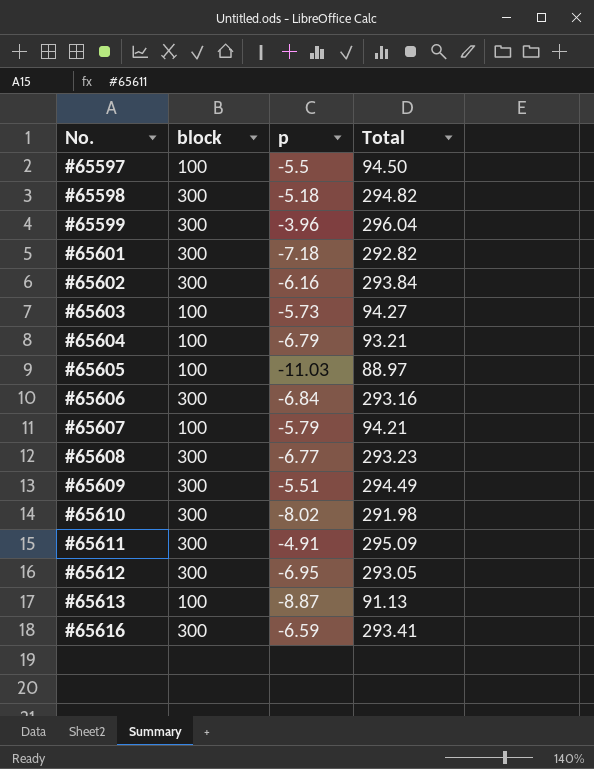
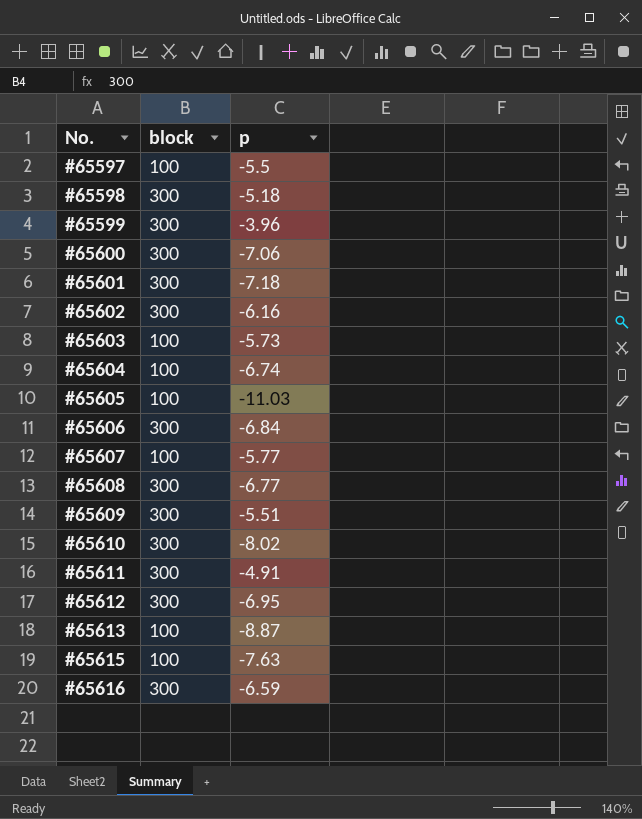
column Total | formula: [block] + [p] -> none
row #65600: none -> 300 | -7.06
#65604 | p: -6.79 -> -6.74
#65607 | p: -5.79 -> -5.77
row #65615: none -> 100 | -7.63

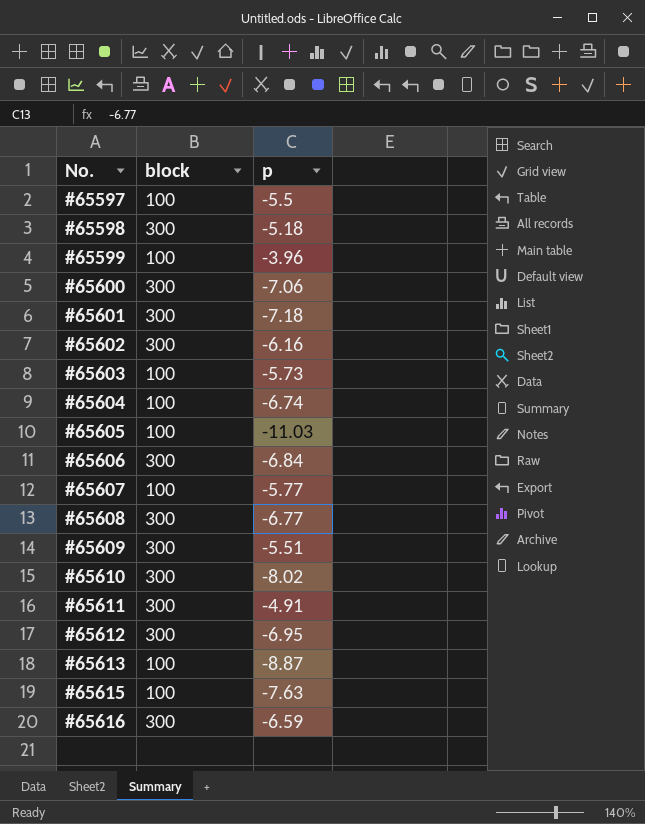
#65599 | block: 300 -> 100

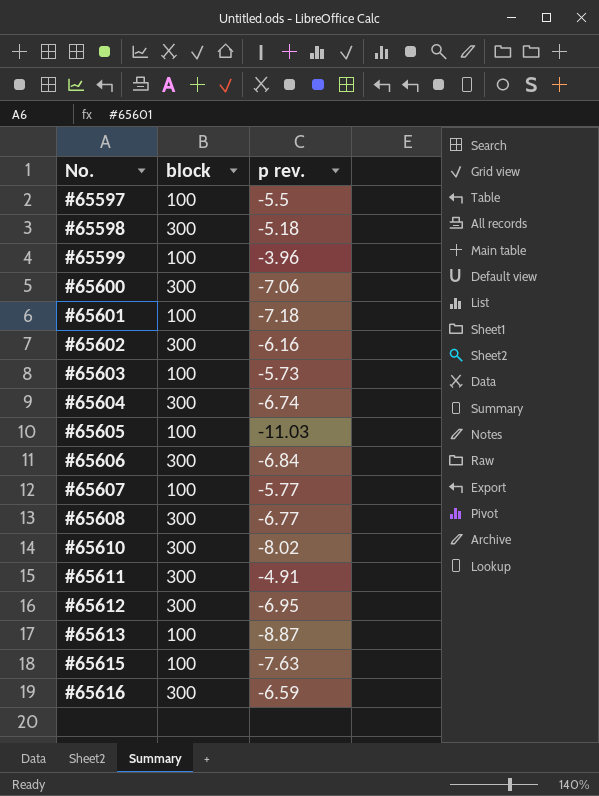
column name: p -> p rev.
row #65609: 300 | -5.51 -> none
#65601 | block: 300 -> 100
#65604 | block: 100 -> 300

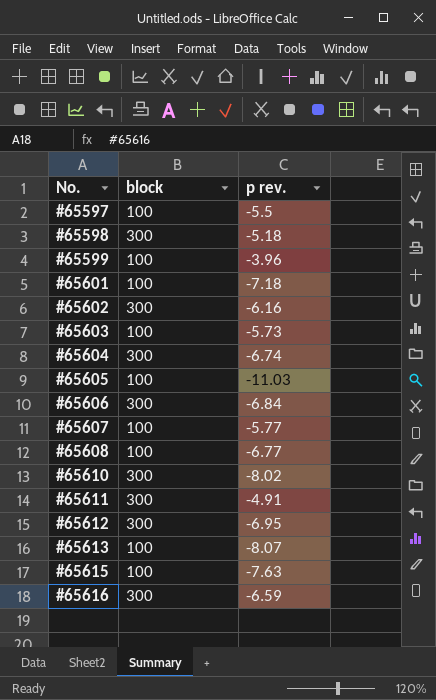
row #65600: 300 | -7.06 -> none
#65608 | block: 300 -> 100
#65613 | p rev.: -8.87 -> -8.07

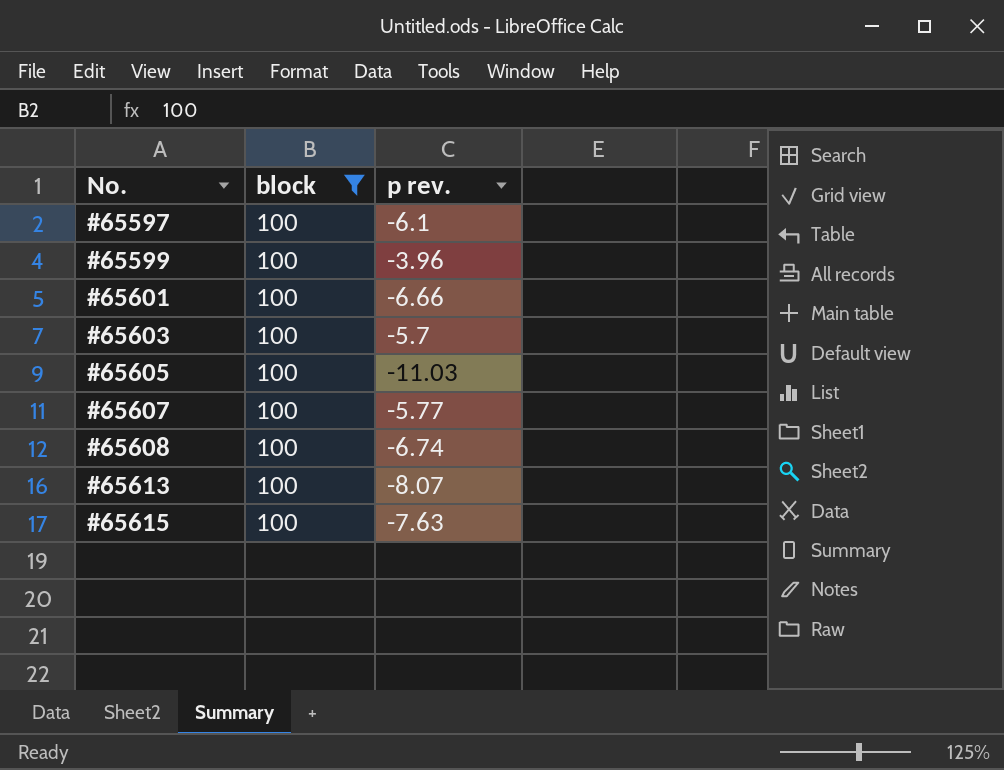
filter: none -> block = 100
#65597 | p rev.: -5.5 -> -6.1
#65601 | p rev.: -7.18 -> -6.66
#65603 | p rev.: -5.73 -> -5.7
#65608 | p rev.: -6.77 -> -6.74

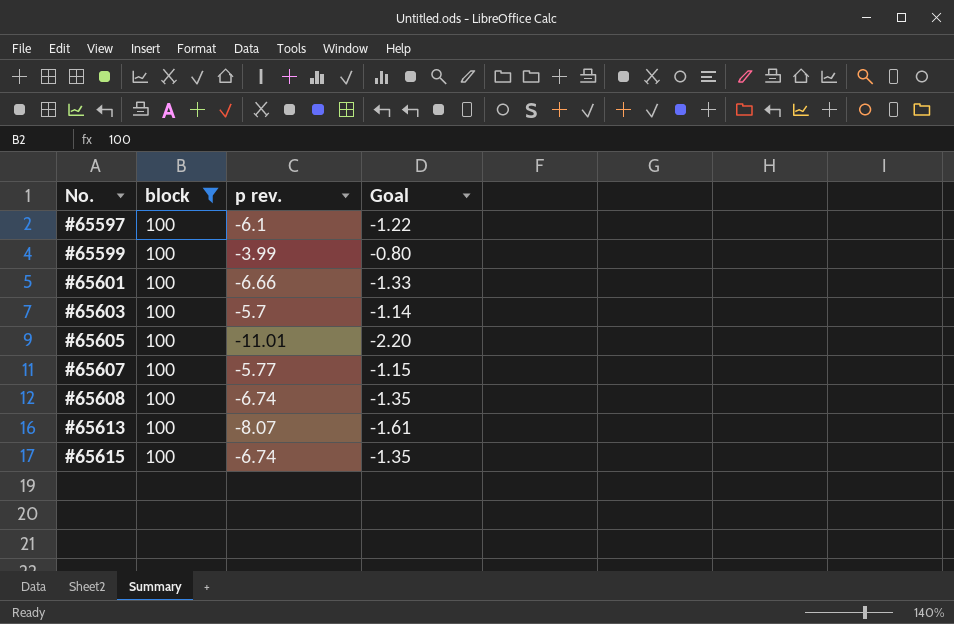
column Goal | formula: none -> [p rev.] * 0.2
#65599 | p rev.: -3.96 -> -3.99
#65605 | p rev.: -11.03 -> -11.01
#65615 | p rev.: -7.63 -> -6.74

